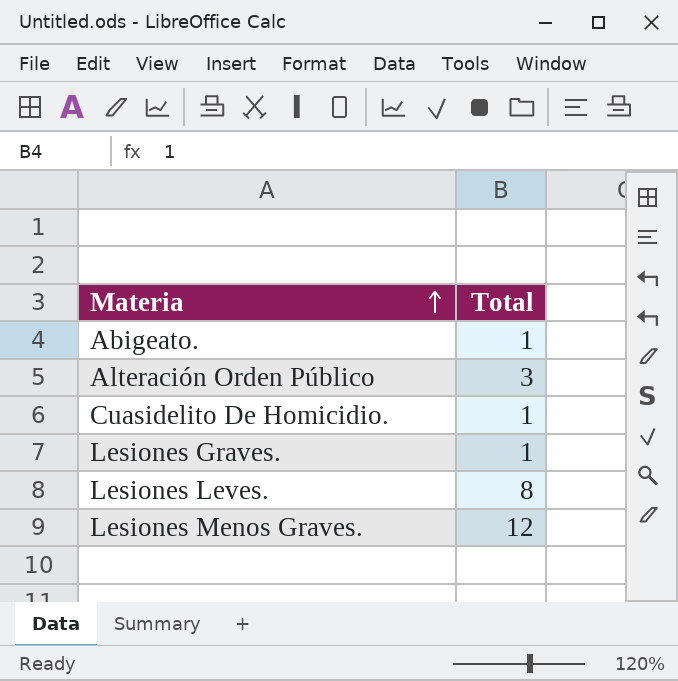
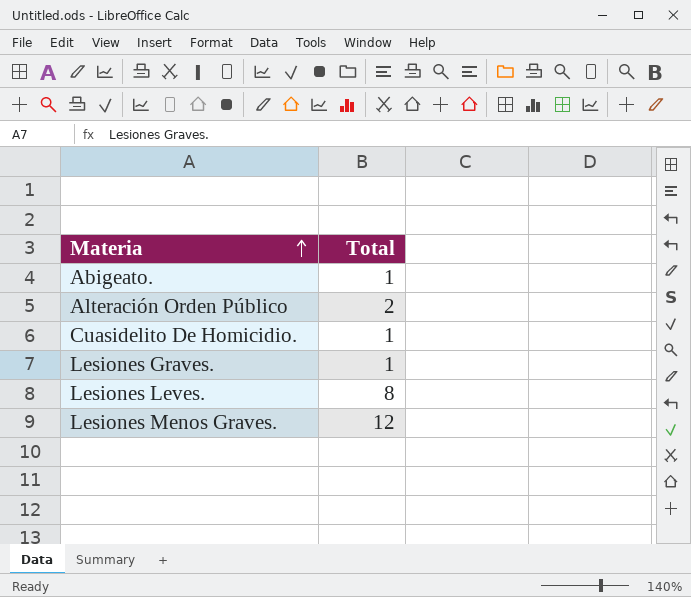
Alteración Orden Público | Total: 3 -> 2

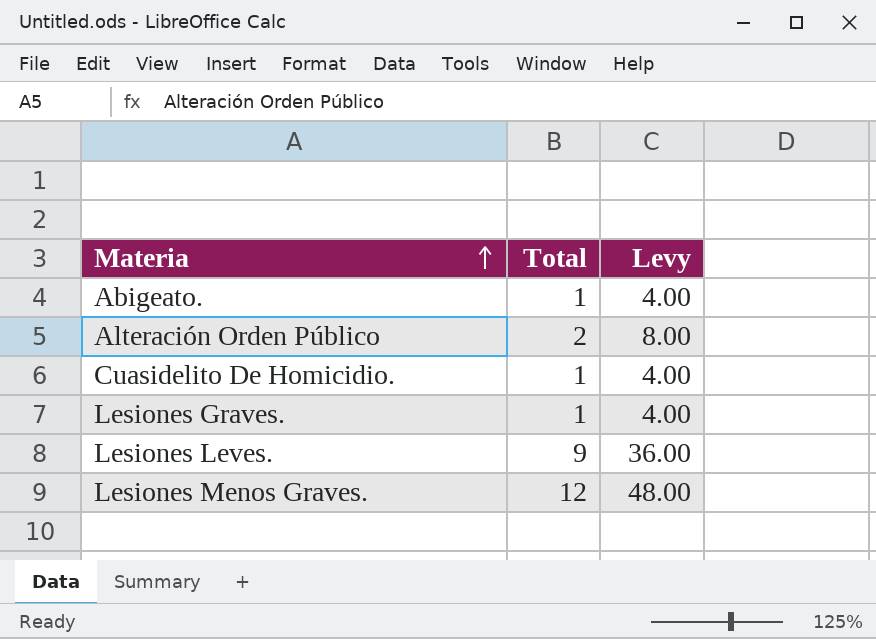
column Levy | formula: none -> [Total] * 4
Lesiones Leves. | Total: 8 -> 9

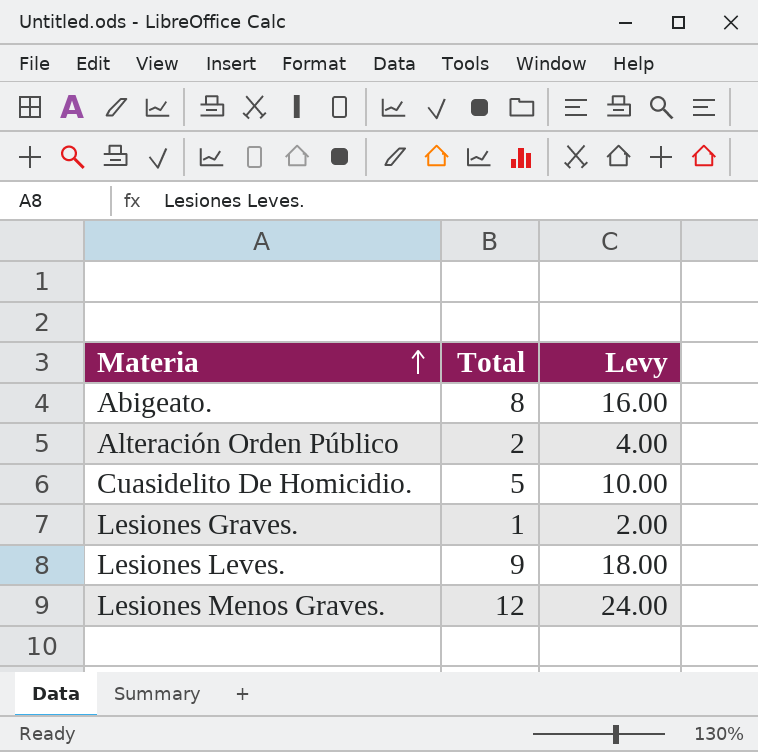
column Levy | formula: [Total] * 4 -> [Total] * 2
Abigeato. | Total: 1 -> 8
Cuasidelito De Homicidio. | Total: 1 -> 5

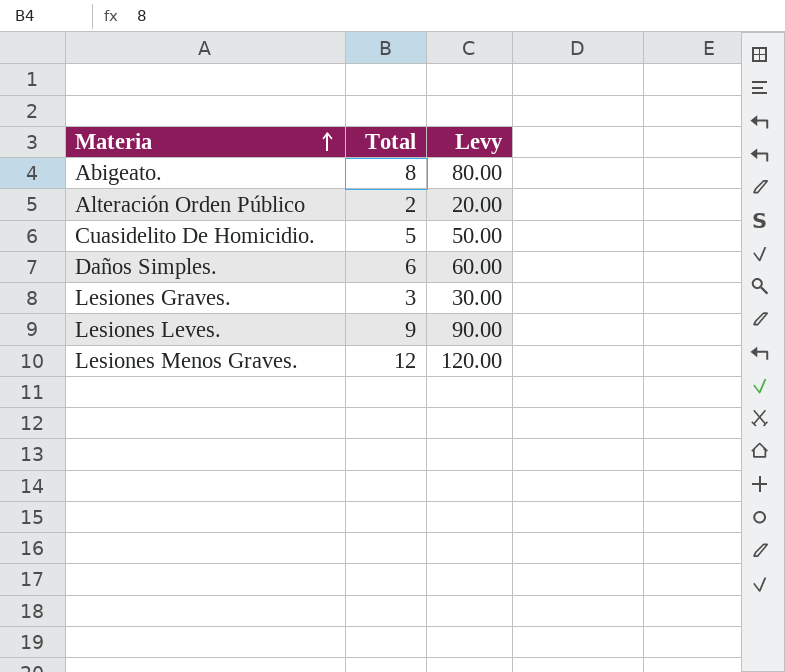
column Levy | formula: [Total] * 2 -> [Total] * 10
row Daños Simples.: none -> 6 | 60.00
Lesiones Graves. | Total: 1 -> 3

